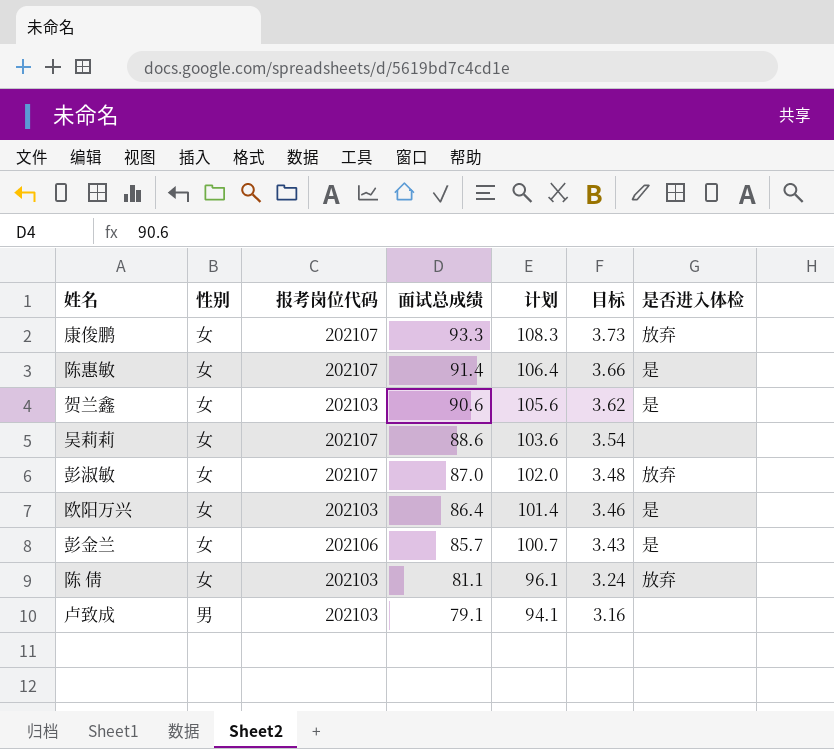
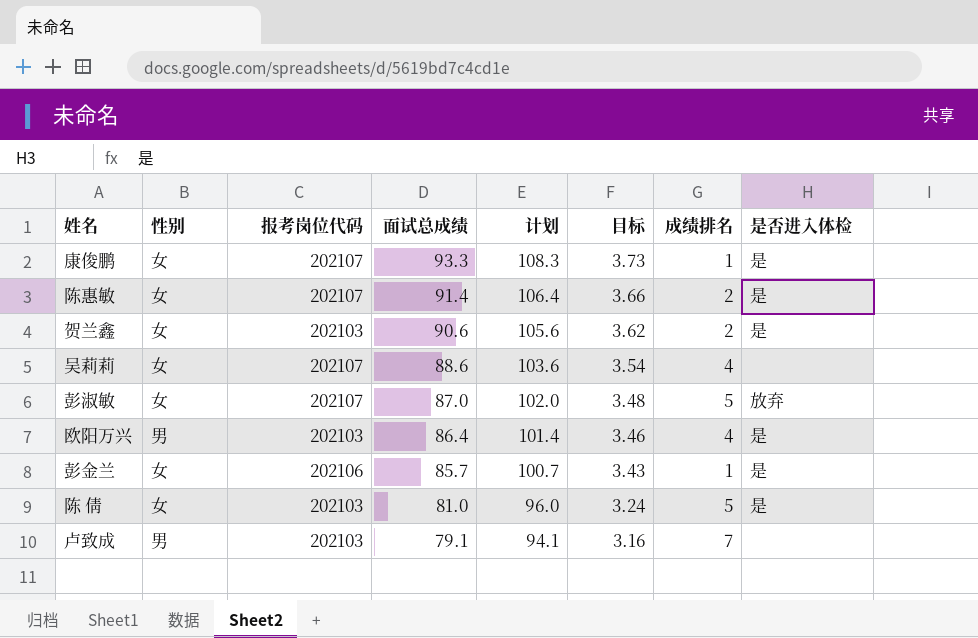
column 成绩排名 | position: none -> 7
康俊鹏 | 是否进入体检: 放弃 -> 是
欧阳万兴 | 性别: 女 -> 男
陈 倩 | 面试总成绩: 81.1 -> 81.0
陈 倩 | 计划: 96.1 -> 96.0
陈 倩 | 是否进入体检: 放弃 -> 是

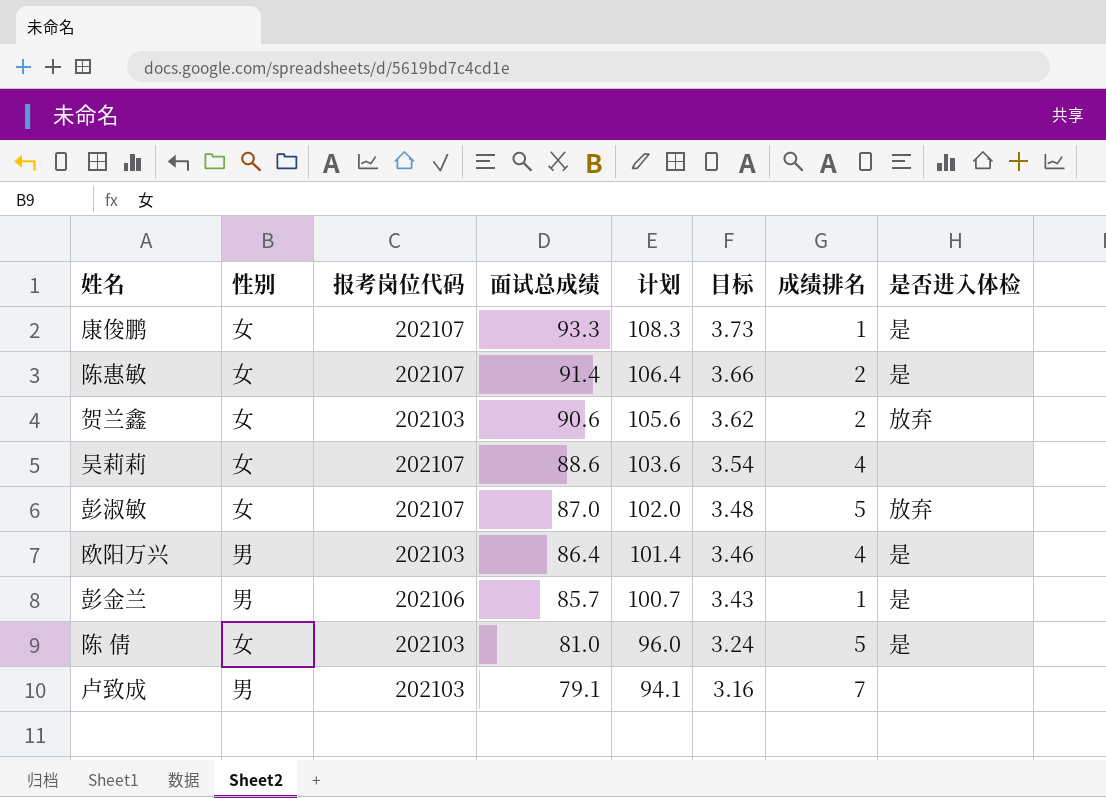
贺兰鑫 | 是否进入体检: 是 -> 放弃
彭金兰 | 性别: 女 -> 男

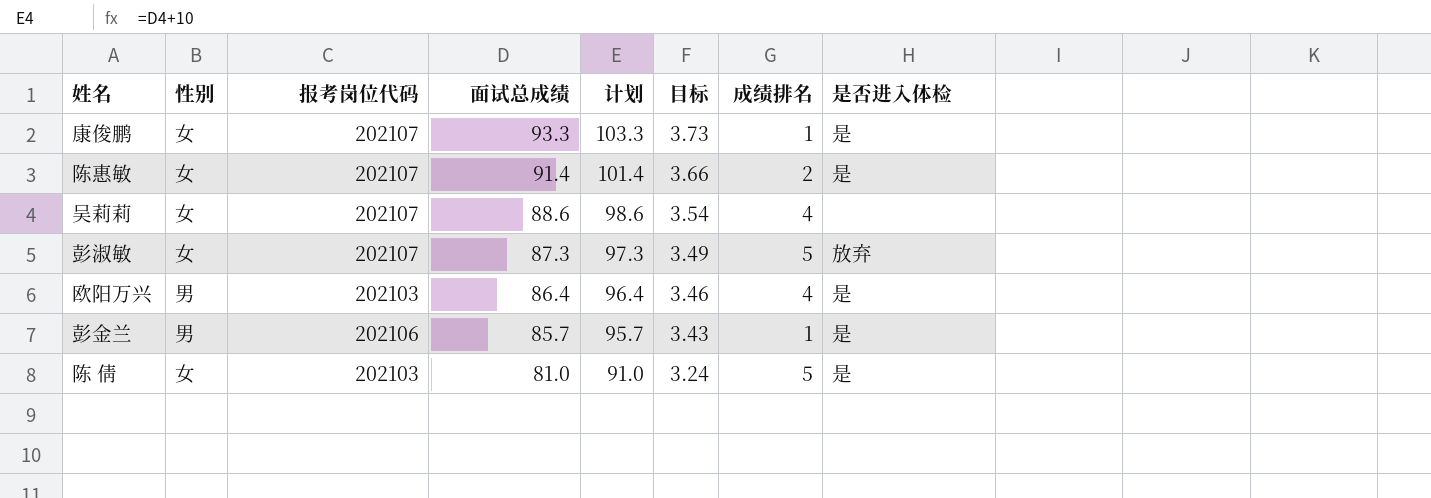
column 计划 | formula: [面试总成绩] + 15 -> [面试总成绩] + 10
row 贺兰鑫: 女 | 202103 | 90.6 | 105.6 | 3.62 | 2 | 放弃 -> none
row 卢致成: 男 | 202103 | 79.1 | 94.1 | 3.16 | 7 | none -> none
彭淑敏 | 面试总成绩: 87.0 -> 87.3
彭淑敏 | 目标: 3.48 -> 3.49

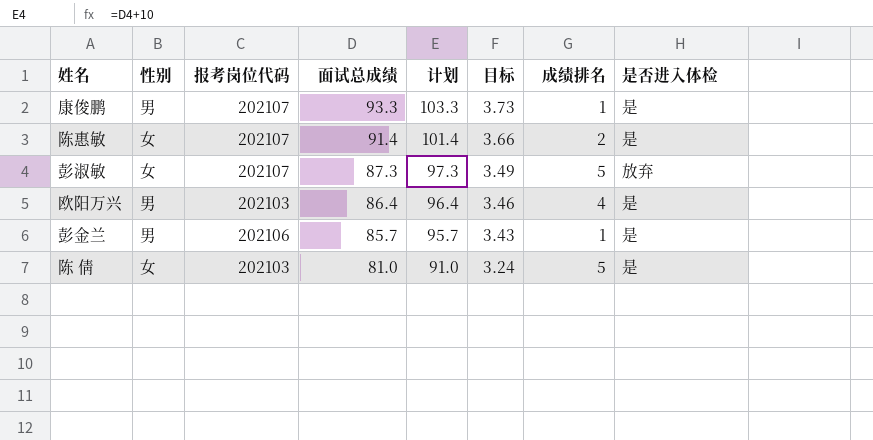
row 吴莉莉: 女 | 202107 | 88.6 | 98.6 | 3.54 | 4 | none -> none
康俊鹏 | 性别: 女 -> 男

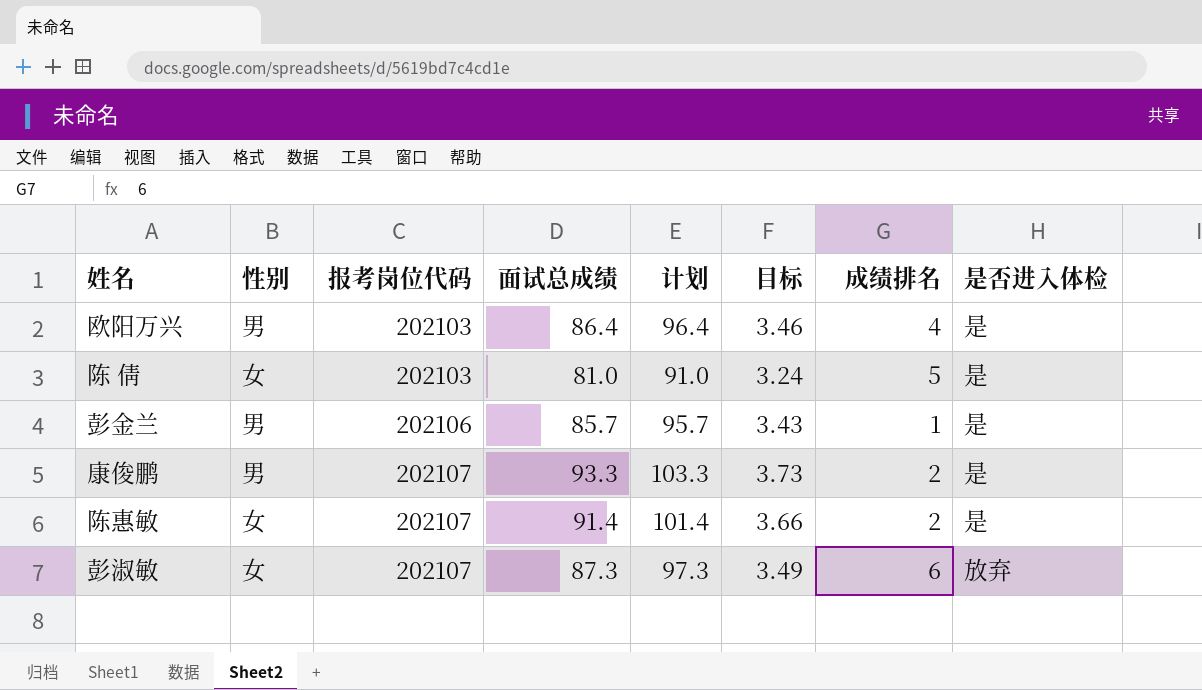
row order: 面试总成绩 descending -> 报考岗位代码 ascending
康俊鹏 | 成绩排名: 1 -> 2
彭淑敏 | 成绩排名: 5 -> 6

